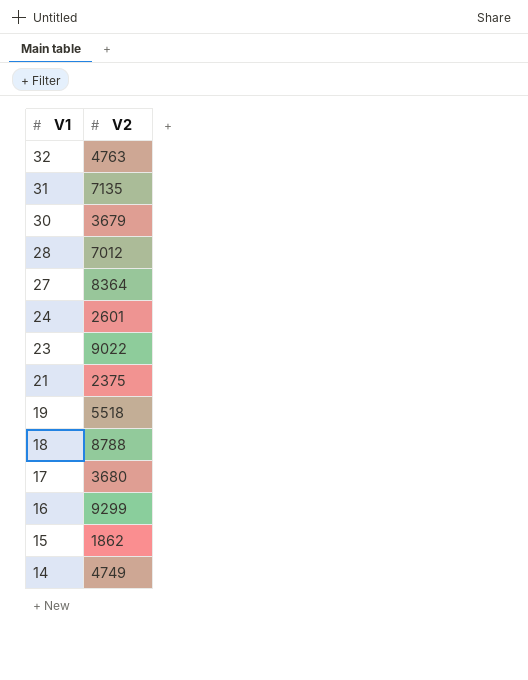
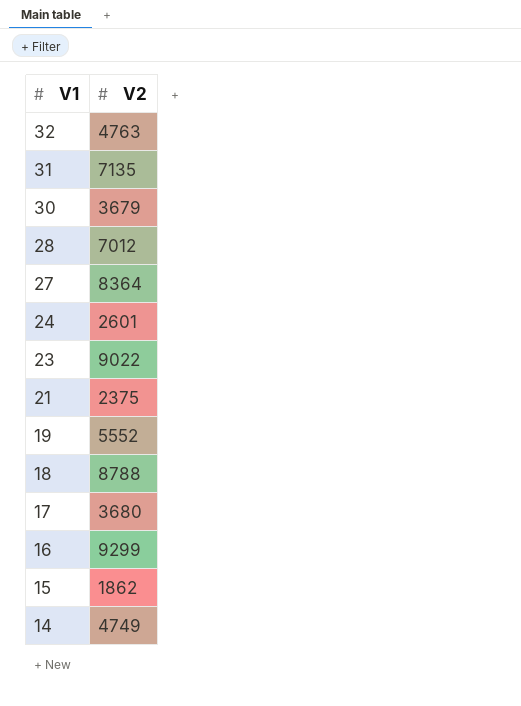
19 | V2: 5518 -> 5552

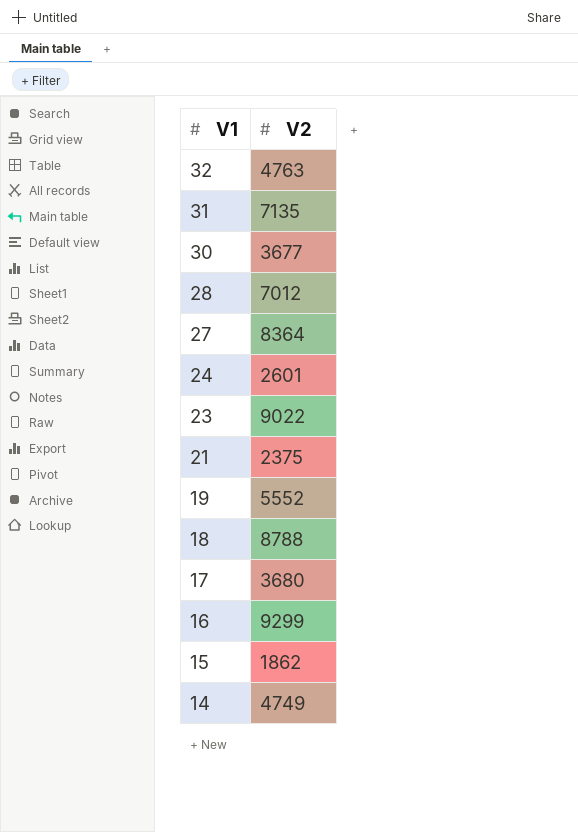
30 | V2: 3679 -> 3677

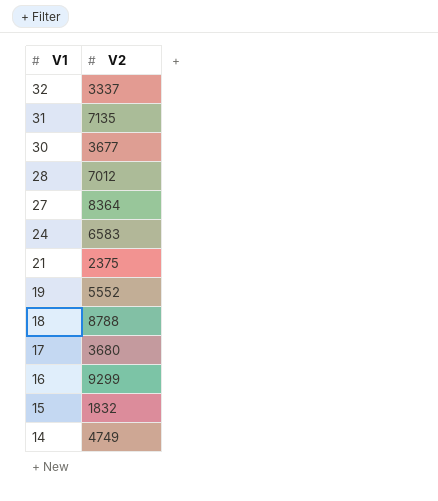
row 23: 9022 -> none
32 | V2: 4763 -> 3337
24 | V2: 2601 -> 6583
15 | V2: 1862 -> 1832

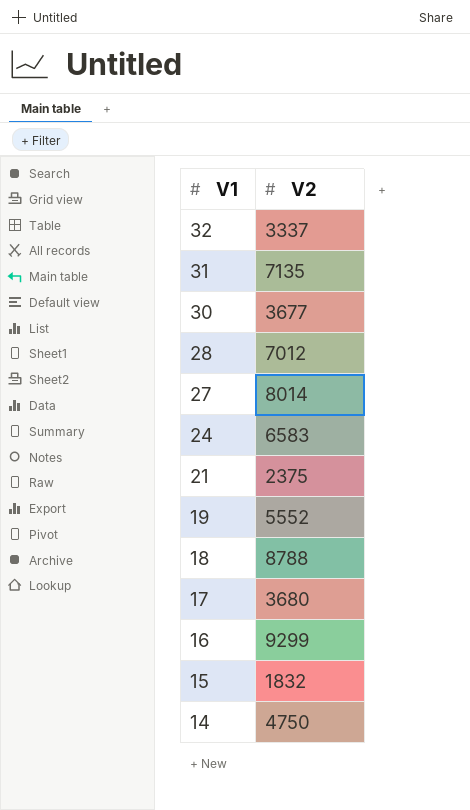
27 | V2: 8364 -> 8014
14 | V2: 4749 -> 4750

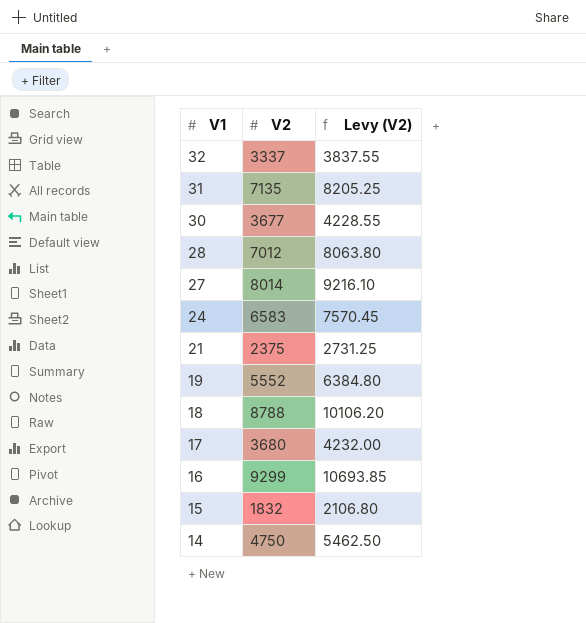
column Levy (V2) | formula: none -> [V2] * 1.15

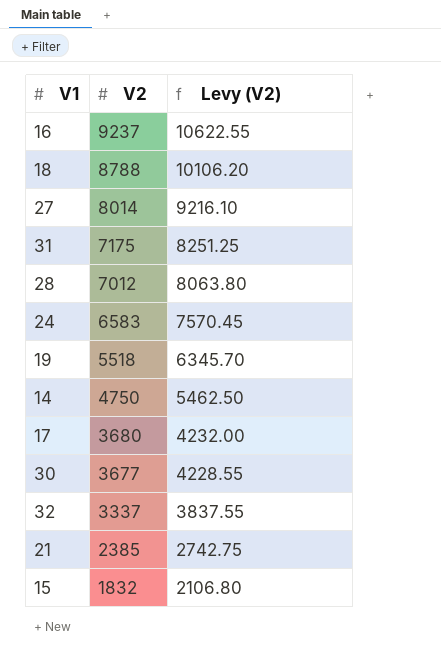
row order: V1 descending -> V2 descending
16 | V2: 9299 -> 9237
16 | Levy (V2): 10693.85 -> 10622.55
31 | V2: 7135 -> 7175
31 | Levy (V2): 8205.25 -> 8251.25
19 | V2: 5552 -> 5518
19 | Levy (V2): 6384.80 -> 6345.70
21 | V2: 2375 -> 2385
21 | Levy (V2): 2731.25 -> 2742.75

